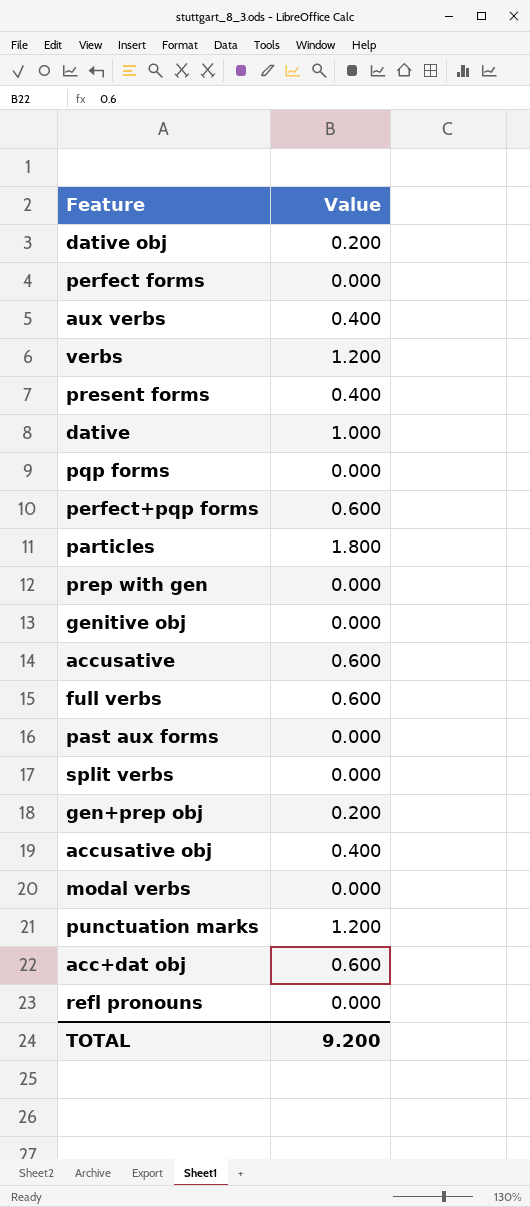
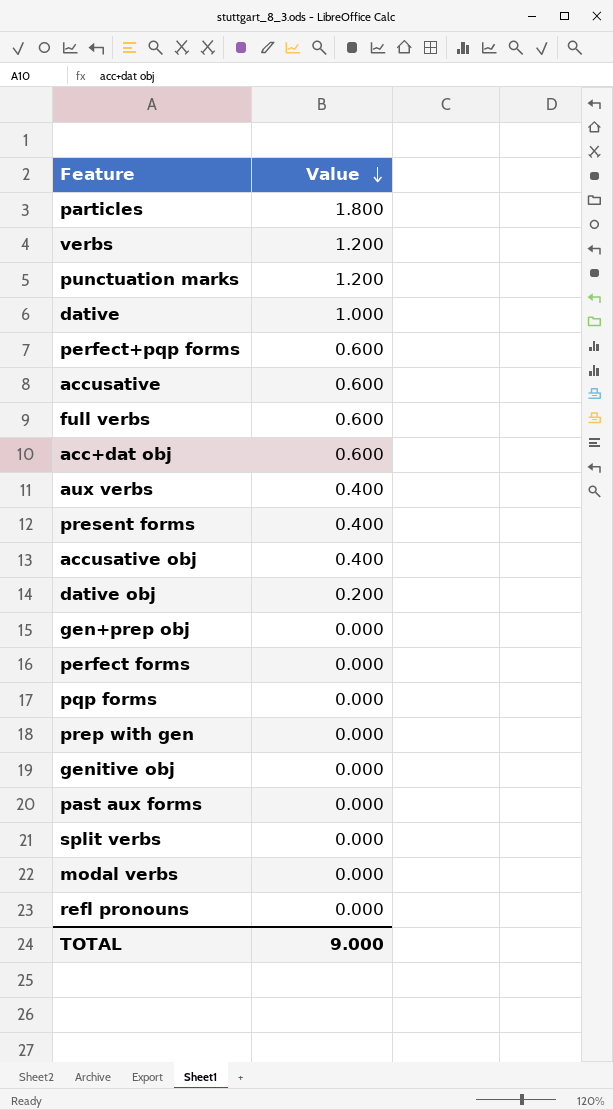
row order: none -> Value descending
gen+prep obj | Value: 0.200 -> 0.000
TOTAL | Value: 9.200 -> 9.000

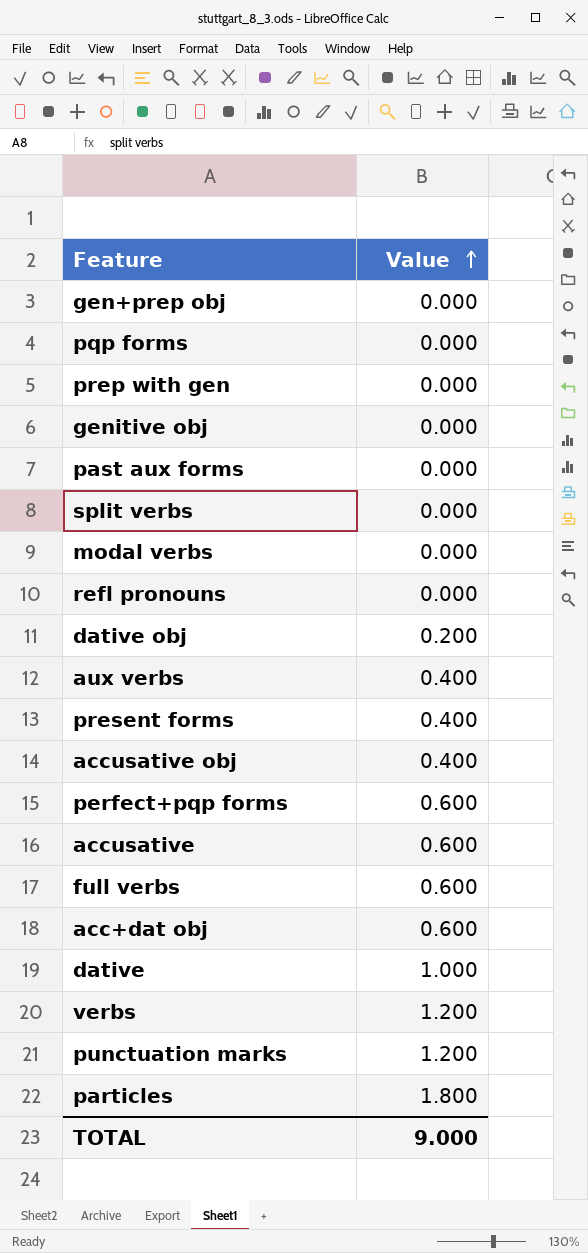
row order: Value descending -> Value ascending
row perfect forms: 0.000 -> none

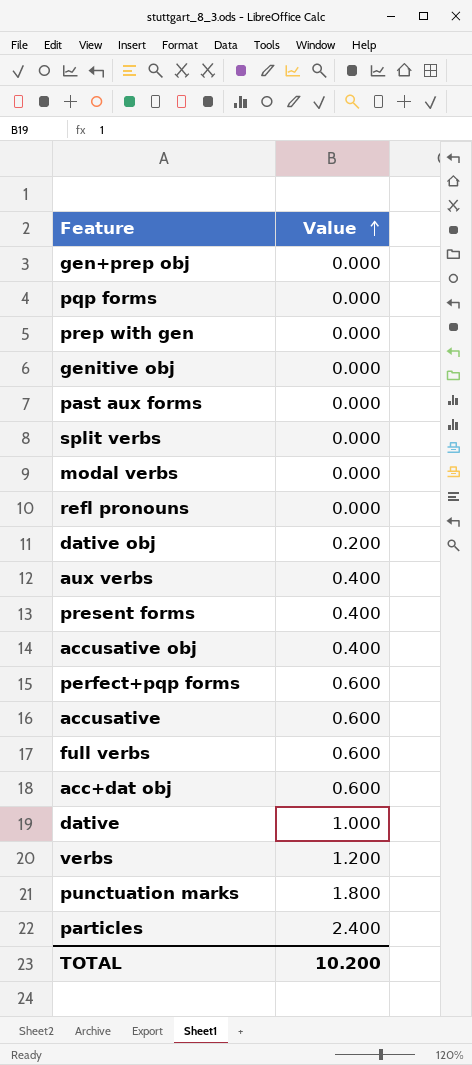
punctuation marks | Value: 1.200 -> 1.800
particles | Value: 1.800 -> 2.400
TOTAL | Value: 9.000 -> 10.200

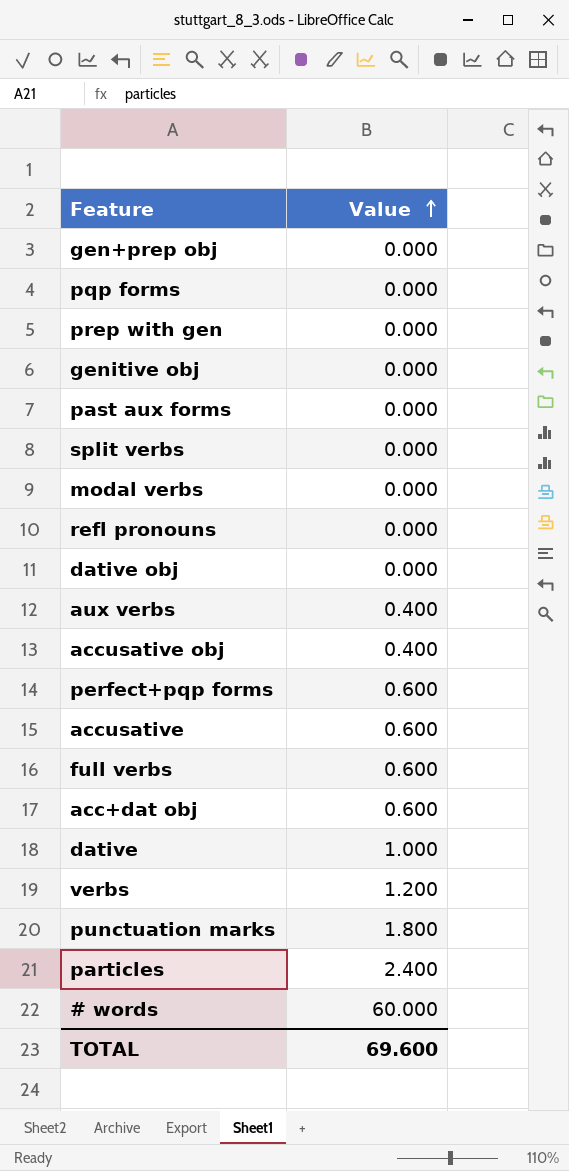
row present forms: 0.400 -> none
dative obj | Value: 0.200 -> 0.000
row # words: none -> 60.000
TOTAL | Value: 10.200 -> 69.600

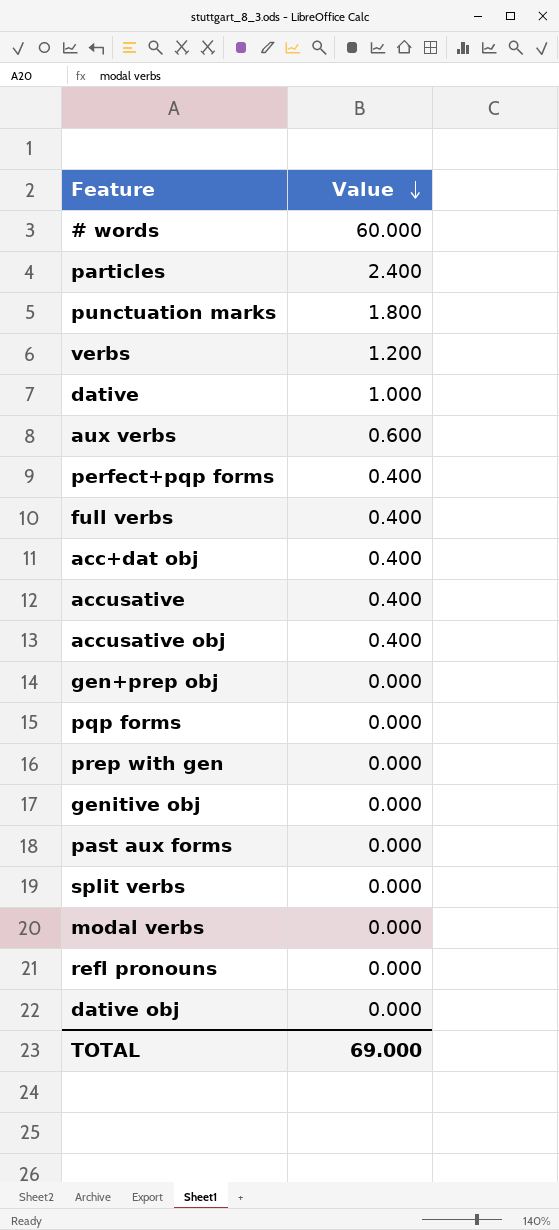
row order: Value ascending -> Value descending
aux verbs | Value: 0.400 -> 0.600
perfect+pqp forms | Value: 0.600 -> 0.400
full verbs | Value: 0.600 -> 0.400
acc+dat obj | Value: 0.600 -> 0.400
accusative | Value: 0.600 -> 0.400
TOTAL | Value: 69.600 -> 69.000

